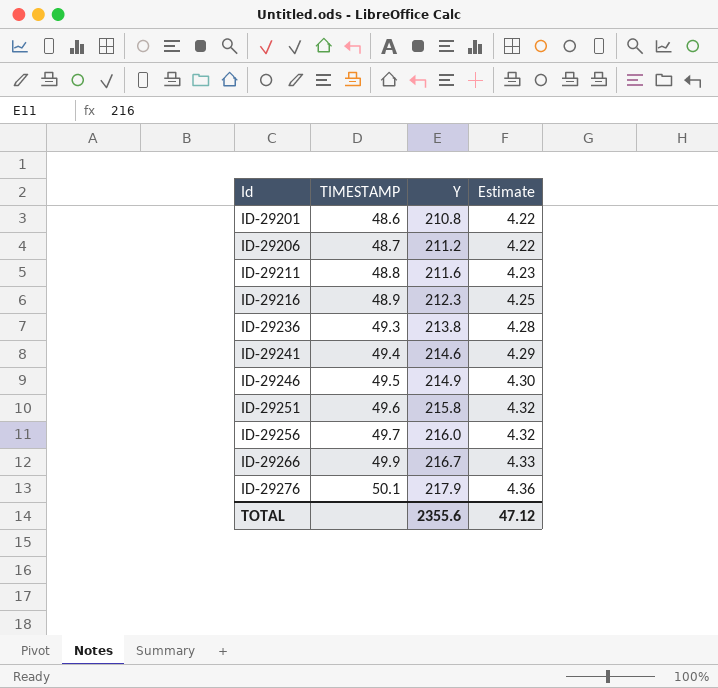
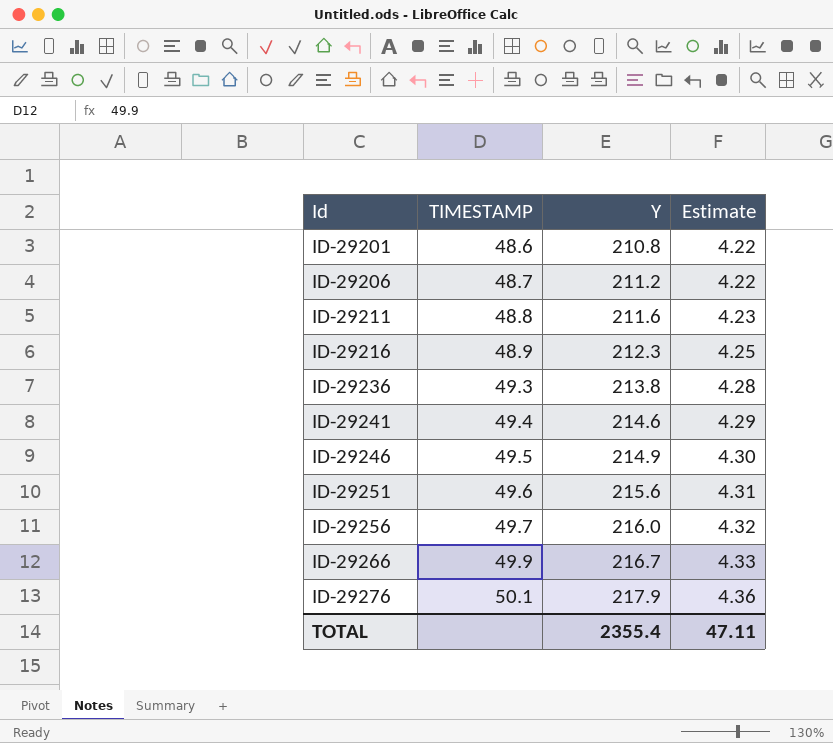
ID-29251 | Y: 215.8 -> 215.6
ID-29251 | Estimate: 4.32 -> 4.31
TOTAL | Y: 2355.6 -> 2355.4
TOTAL | Estimate: 47.12 -> 47.11

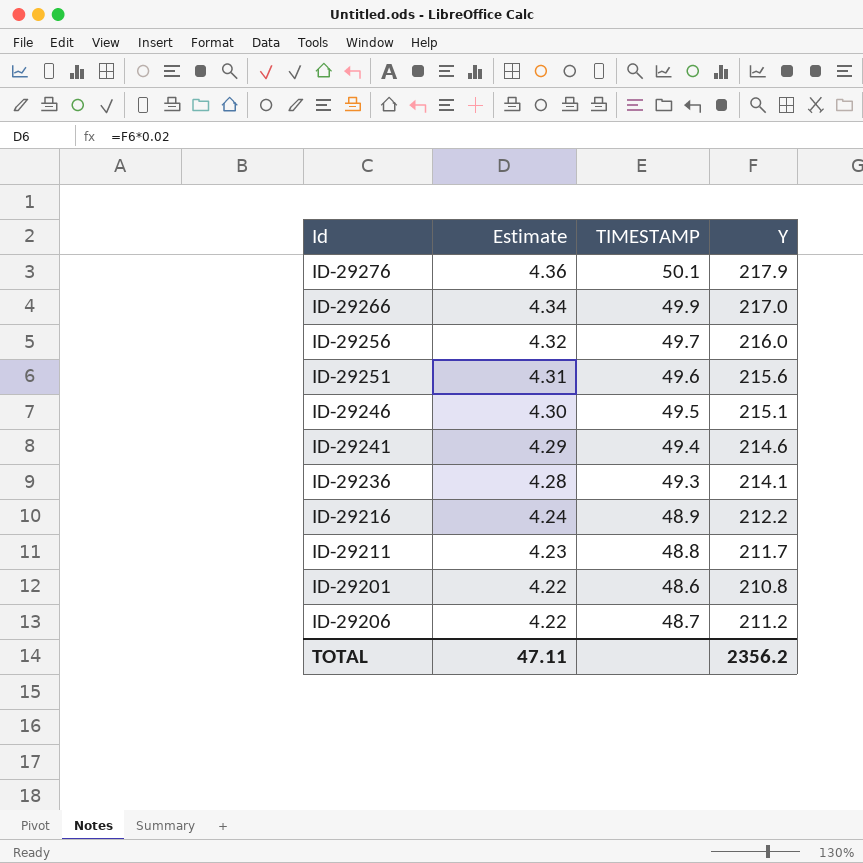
row order: Id ascending -> Estimate descending
column Estimate | position: 4 -> 2
ID-29266 | Estimate: 4.33 -> 4.34
ID-29266 | Y: 216.7 -> 217.0
ID-29246 | Y: 214.9 -> 215.1
ID-29236 | Y: 213.8 -> 214.1
ID-29216 | Estimate: 4.25 -> 4.24
ID-29216 | Y: 212.3 -> 212.2
ID-29211 | Y: 211.6 -> 211.7
TOTAL | Y: 2355.4 -> 2356.2

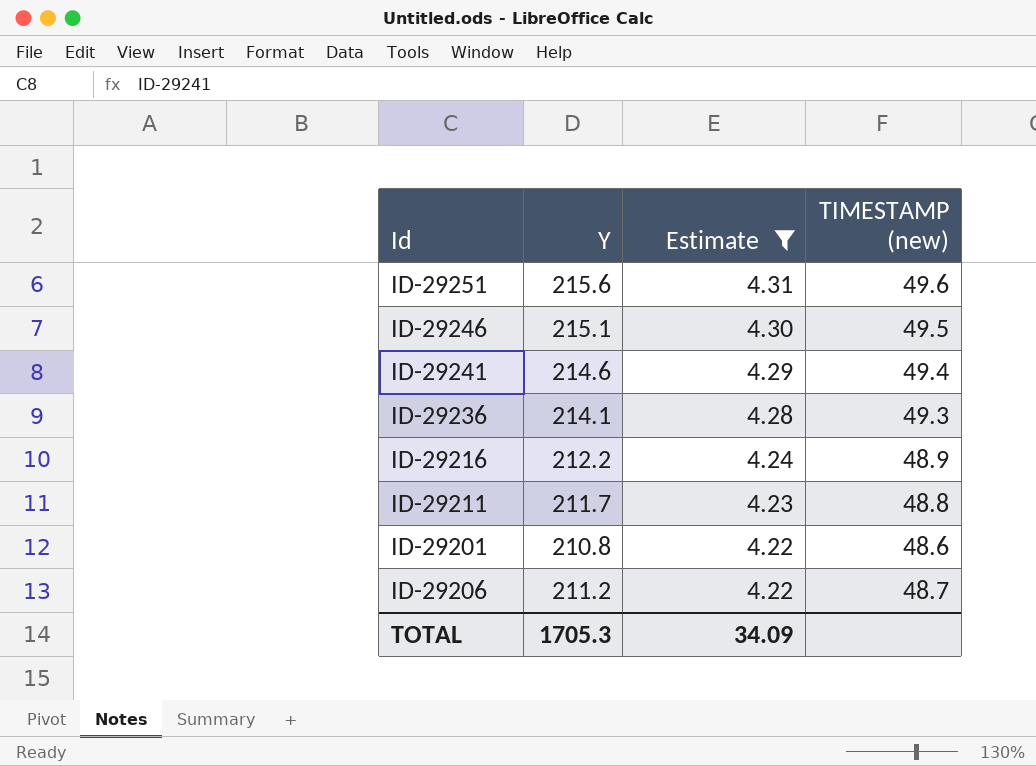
filter: none -> Estimate <= 4.31
column Y | position: 4 -> 2
column name: TIMESTAMP -> TIMESTAMP (new)
TOTAL | Y: 2356.2 -> 1705.3
TOTAL | Estimate: 47.11 -> 34.09

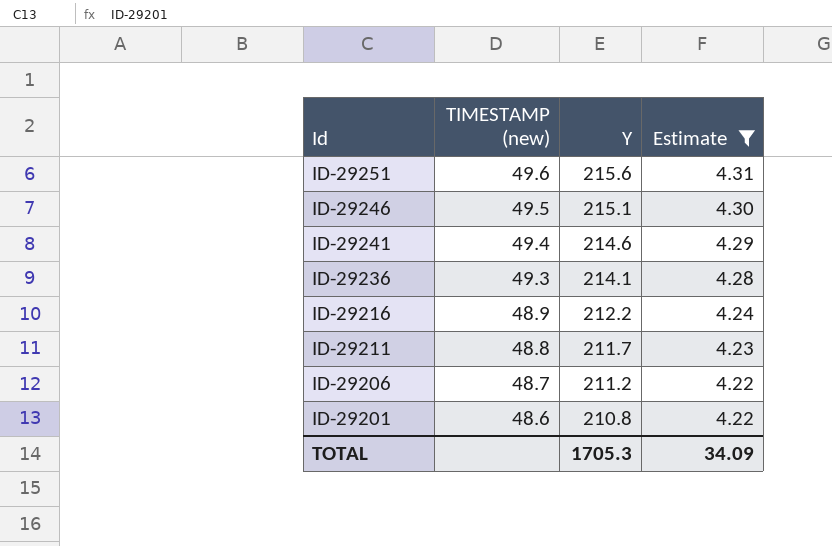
row order: Estimate descending -> Id descending
column TIMESTAMP (new) | position: 4 -> 2

